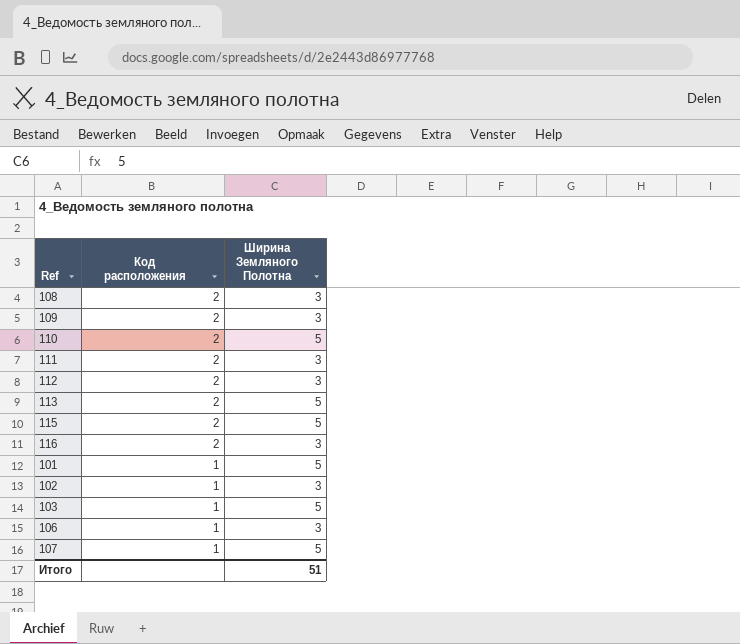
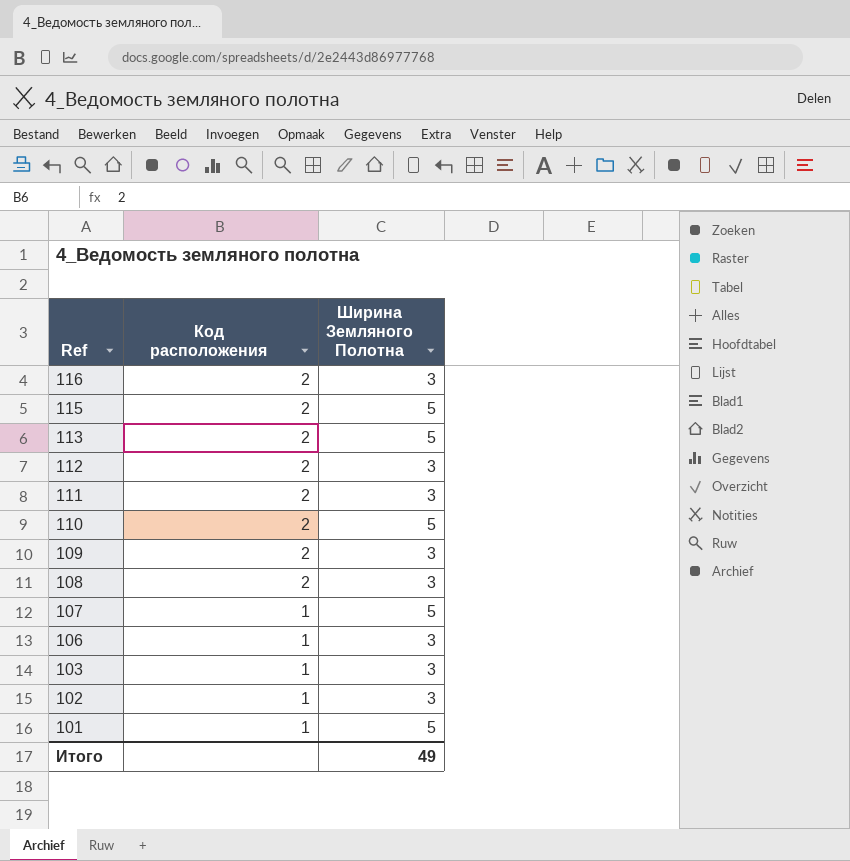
row order: Код расположения descending -> Ref descending
103 | Ширина Земляного Полотна: 5 -> 3
Итого | Ширина Земляного Полотна: 51 -> 49

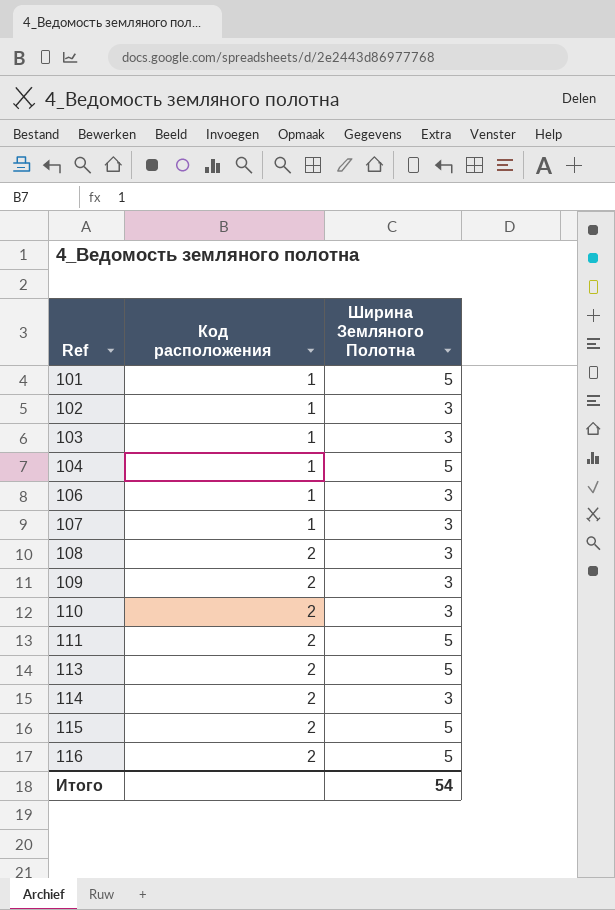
row order: Ref descending -> Ref ascending
row 112: 2 | 3 -> none
row 104: none -> 1 | 5
107 | Ширина Земляного Полотна: 5 -> 3
110 | Ширина Земляного Полотна: 5 -> 3
111 | Ширина Земляного Полотна: 3 -> 5
row 114: none -> 2 | 3
116 | Ширина Земляного Полотна: 3 -> 5
Итого | Ширина Земляного Полотна: 49 -> 54

